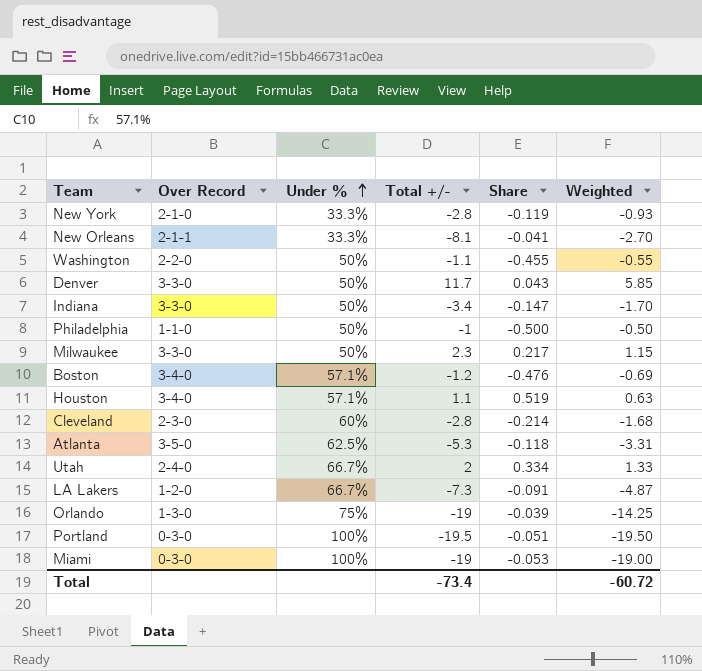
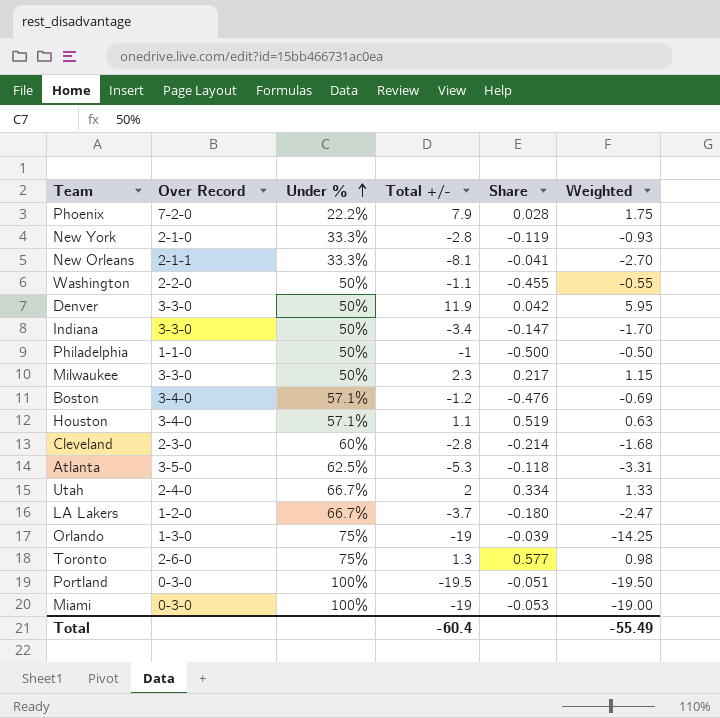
row Phoenix: none -> 7-2-0 | 22.2% | 7.9 | 0.028 | 1.75
Denver | Total +/-: 11.7 -> 11.9
Denver | Share: 0.043 -> 0.042
Denver | Weighted: 5.85 -> 5.95
LA Lakers | Total +/-: -7.3 -> -3.7
LA Lakers | Share: -0.091 -> -0.180
LA Lakers | Weighted: -4.87 -> -2.47
row Toronto: none -> 2-6-0 | 75% | 1.3 | 0.577 | 0.98
Total | Total +/-: -73.4 -> -60.4
Total | Weighted: -60.72 -> -55.49

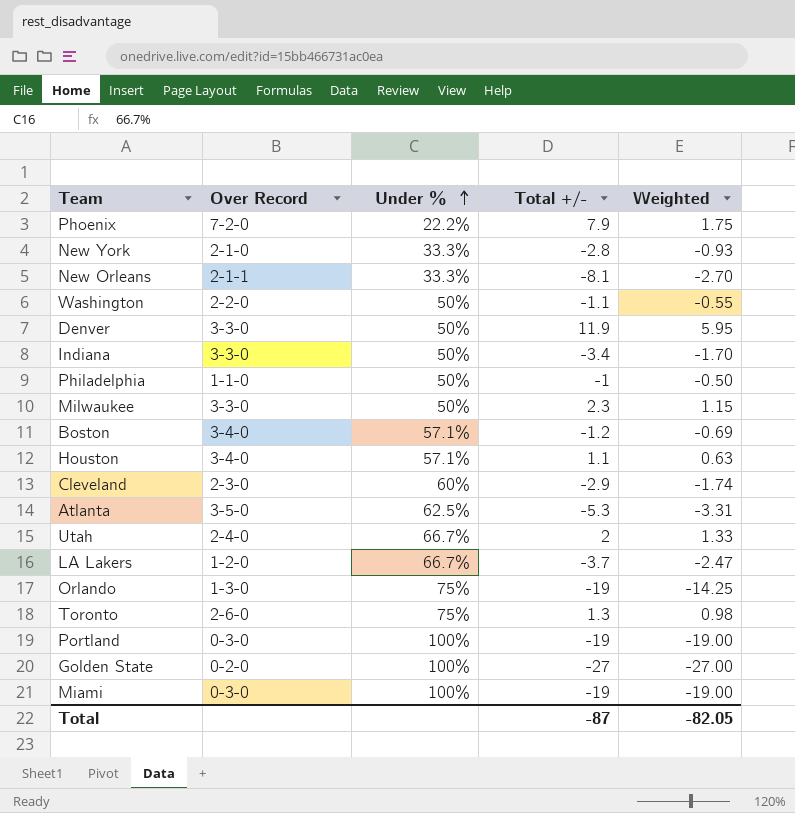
column Share | formula: [Under %] / [Total +/-] -> none
Cleveland | Total +/-: -2.8 -> -2.9
Cleveland | Weighted: -1.68 -> -1.74
Portland | Total +/-: -19.5 -> -19
Portland | Weighted: -19.50 -> -19.00
row Golden State: none -> 0-2-0 | 100% | -27 | -27.00
Total | Total +/-: -60.4 -> -87
Total | Weighted: -55.49 -> -82.05

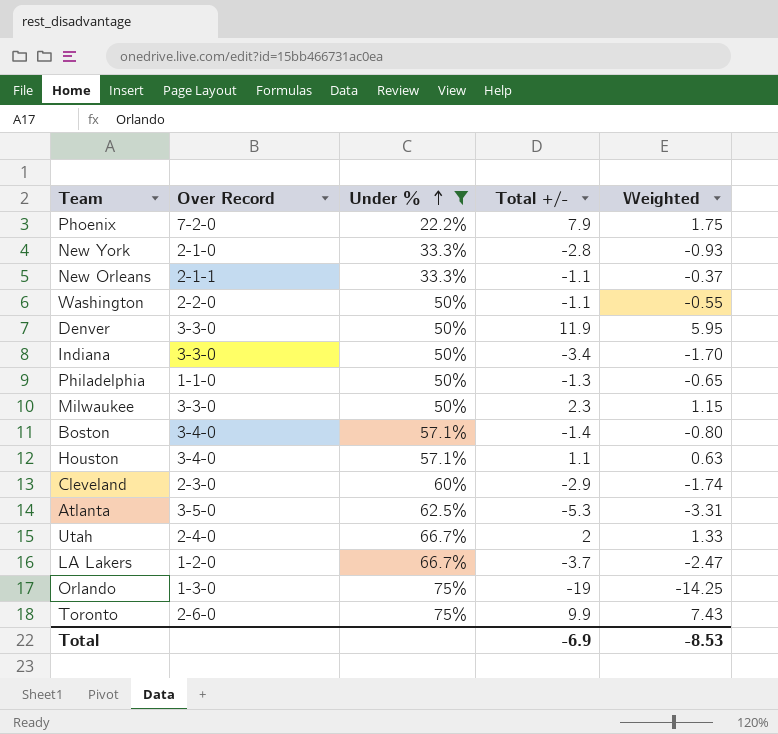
filter: none -> Under % != 100%
New Orleans | Total +/-: -8.1 -> -1.1
New Orleans | Weighted: -2.70 -> -0.37
Philadelphia | Total +/-: -1 -> -1.3
Philadelphia | Weighted: -0.50 -> -0.65
Boston | Total +/-: -1.2 -> -1.4
Boston | Weighted: -0.69 -> -0.80
Toronto | Total +/-: 1.3 -> 9.9
Toronto | Weighted: 0.98 -> 7.43
Total | Total +/-: -87 -> -6.9
Total | Weighted: -82.05 -> -8.53

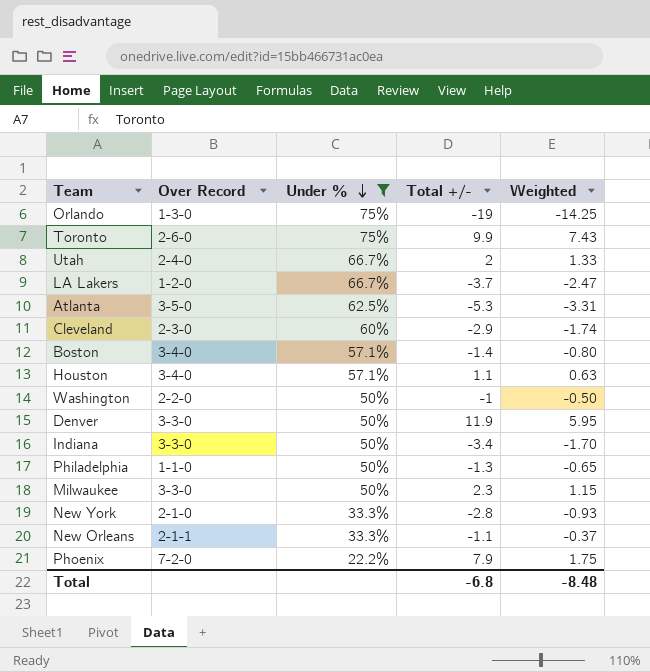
row order: Under % ascending -> Under % descending
Washington | Total +/-: -1.1 -> -1
Washington | Weighted: -0.55 -> -0.50
Total | Total +/-: -6.9 -> -6.8
Total | Weighted: -8.53 -> -8.48

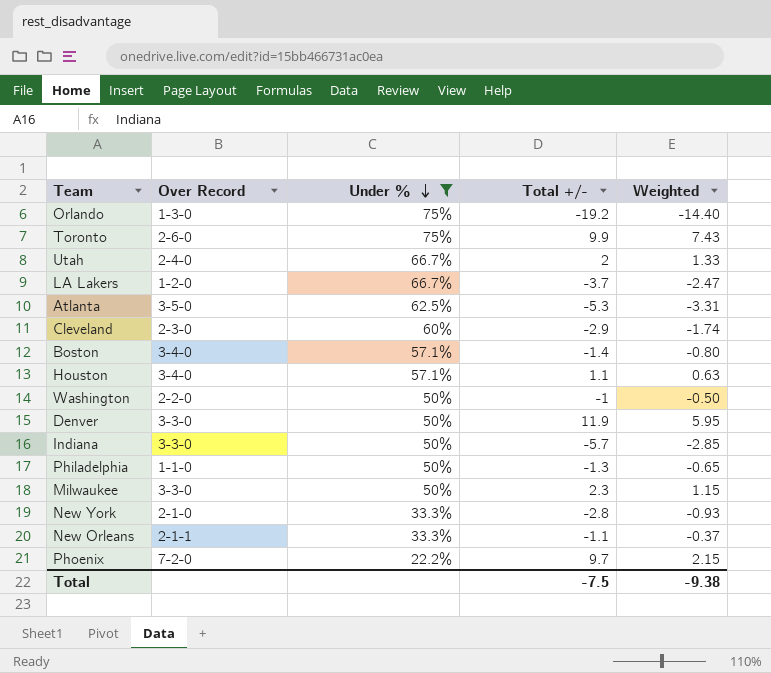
Orlando | Total +/-: -19 -> -19.2
Orlando | Weighted: -14.25 -> -14.40
Indiana | Total +/-: -3.4 -> -5.7
Indiana | Weighted: -1.70 -> -2.85
Phoenix | Total +/-: 7.9 -> 9.7
Phoenix | Weighted: 1.75 -> 2.15
Total | Total +/-: -6.8 -> -7.5
Total | Weighted: -8.48 -> -9.38

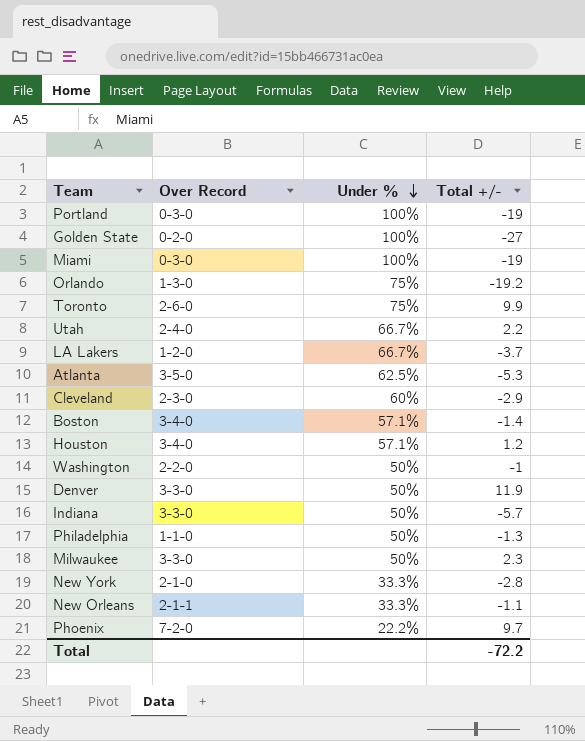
filter: Under % != 100% -> none
column Weighted | formula: [Under %] * [Total +/-] -> none
Utah | Total +/-: 2 -> 2.2
Houston | Total +/-: 1.1 -> 1.2
Total | Total +/-: -7.5 -> -72.2

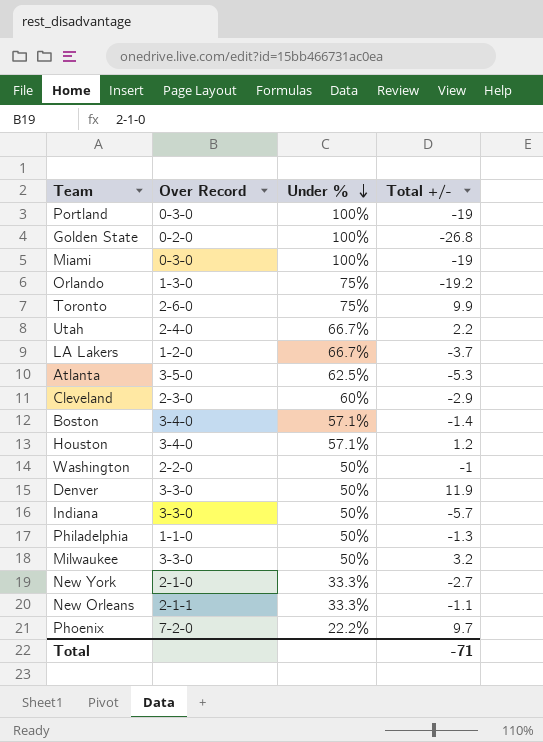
Golden State | Total +/-: -27 -> -26.8
Milwaukee | Total +/-: 2.3 -> 3.2
New York | Total +/-: -2.8 -> -2.7
Total | Total +/-: -72.2 -> -71

